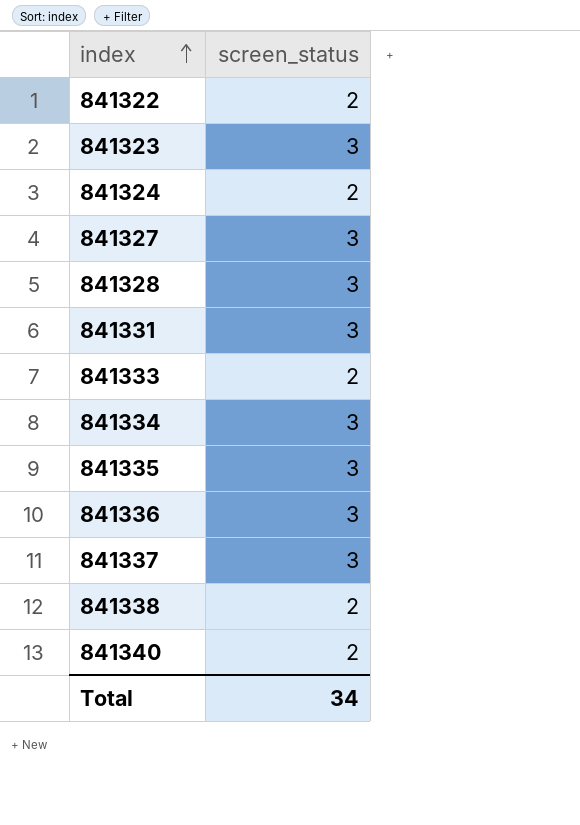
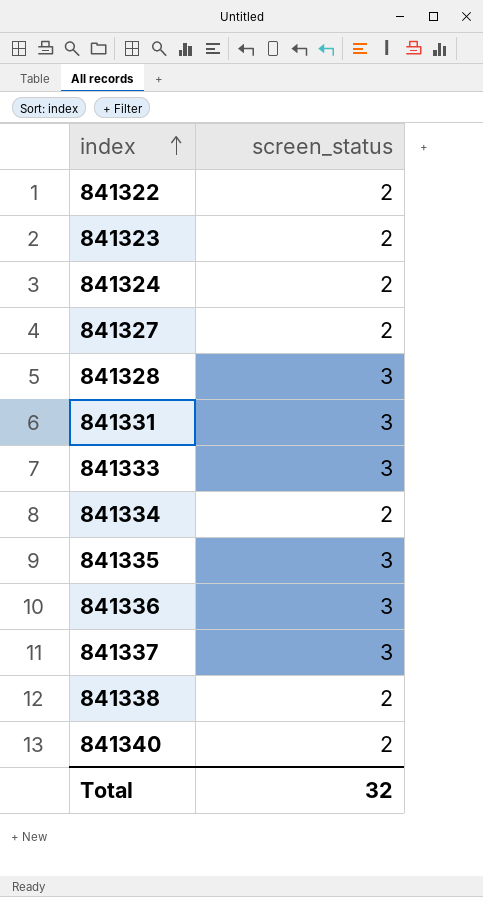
841323 | screen_status: 3 -> 2
841327 | screen_status: 3 -> 2
841333 | screen_status: 2 -> 3
841334 | screen_status: 3 -> 2
Total | screen_status: 34 -> 32

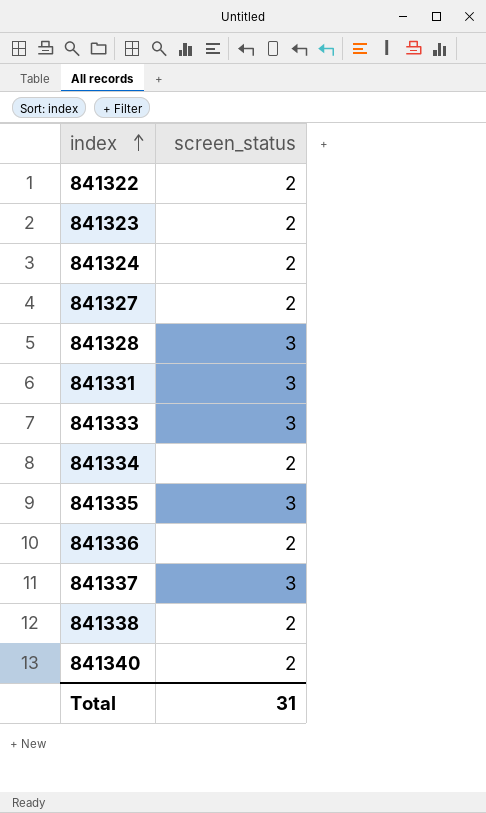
841336 | screen_status: 3 -> 2
Total | screen_status: 32 -> 31

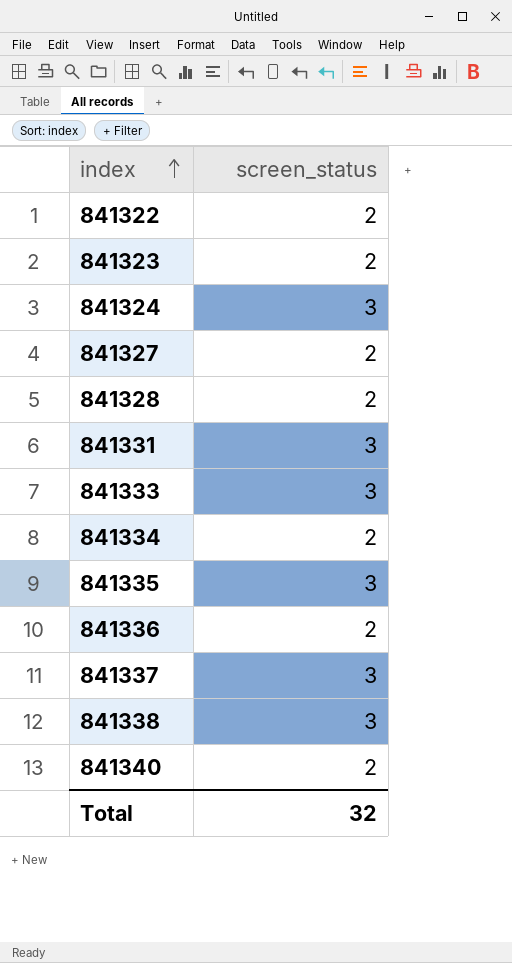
841324 | screen_status: 2 -> 3
841328 | screen_status: 3 -> 2
841338 | screen_status: 2 -> 3
Total | screen_status: 31 -> 32

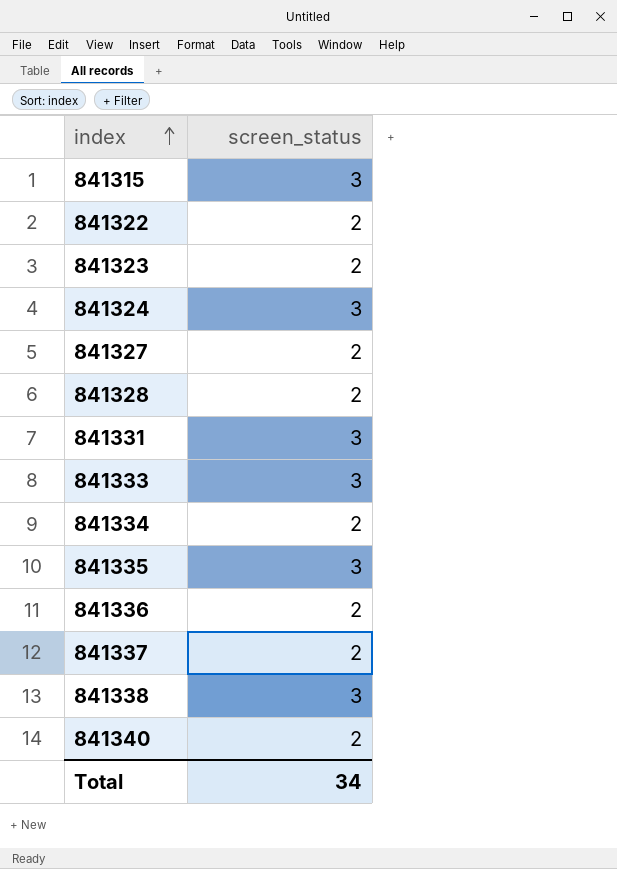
row 841315: none -> 3
841337 | screen_status: 3 -> 2
Total | screen_status: 32 -> 34

